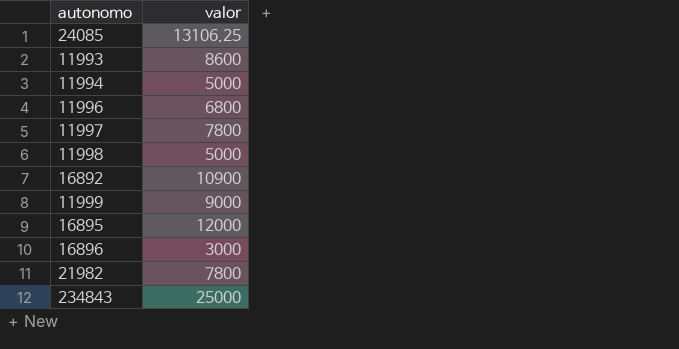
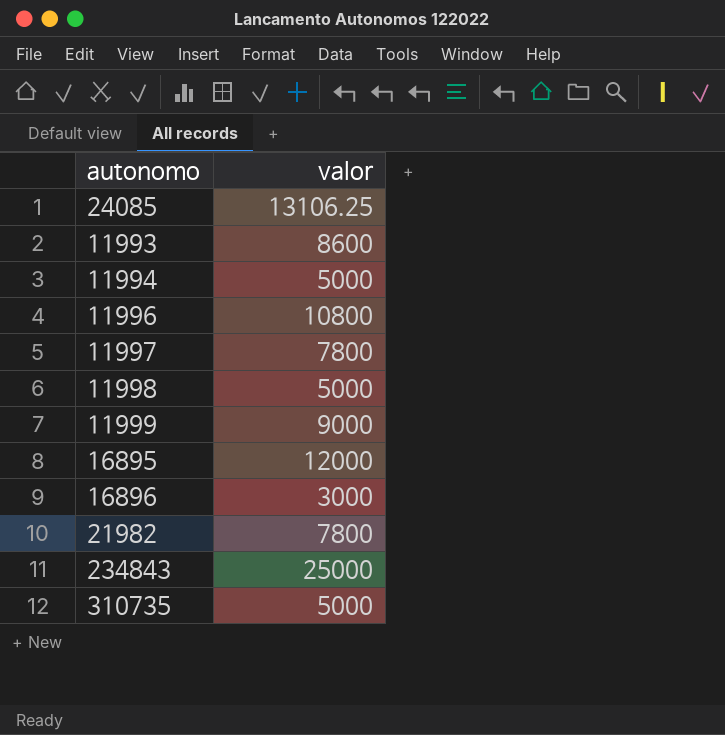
row 16892: 10900 -> none
11996 | valor: 6800 -> 10800
row 310735: none -> 5000

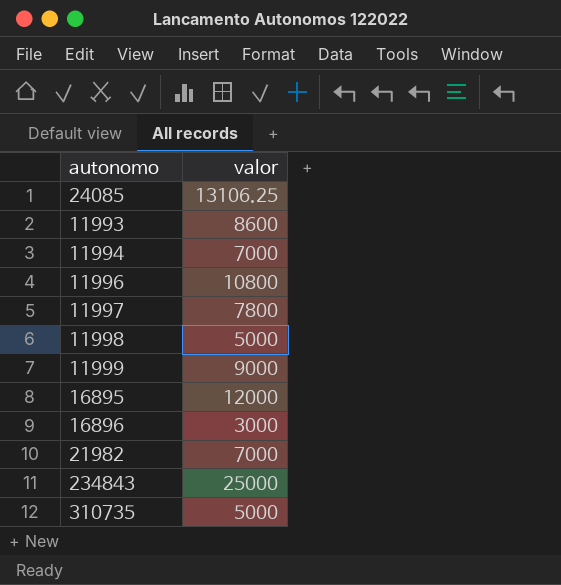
11994 | valor: 5000 -> 7000
21982 | valor: 7800 -> 7000

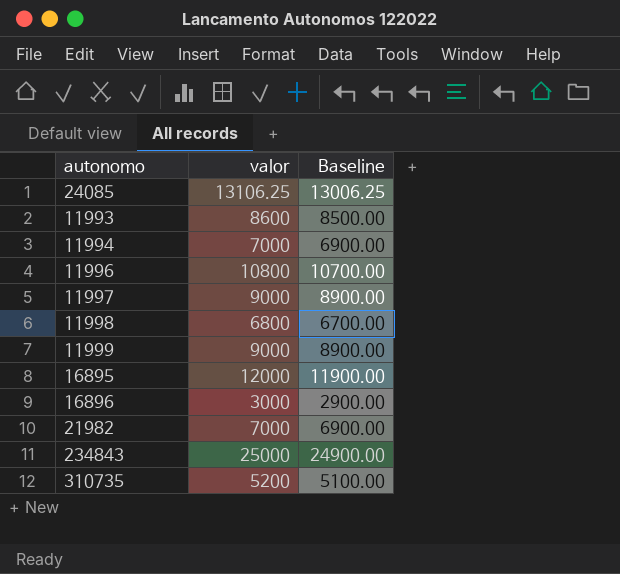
column Baseline | formula: none -> [valor] - 100
11997 | valor: 7800 -> 9000
11998 | valor: 5000 -> 6800
310735 | valor: 5000 -> 5200

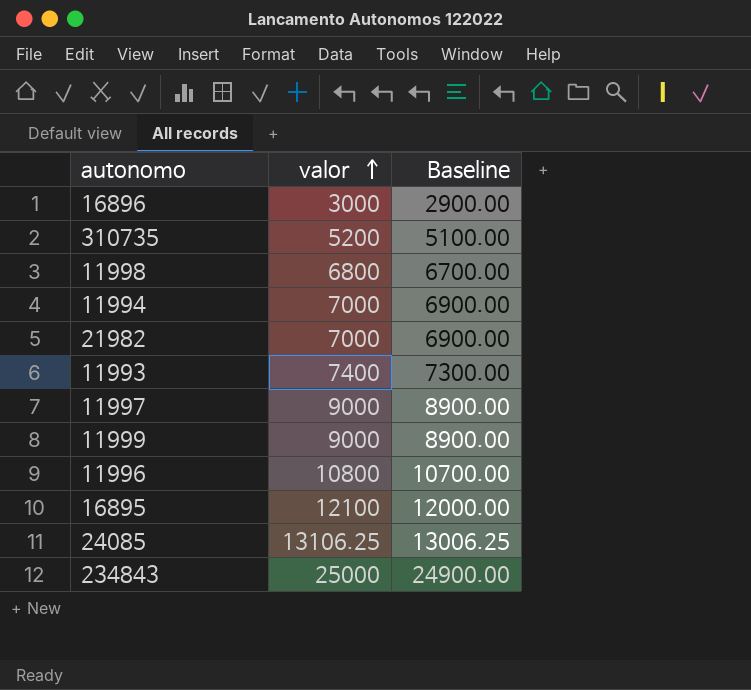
row order: none -> valor ascending
11993 | valor: 8600 -> 7400
11993 | Baseline: 8500.00 -> 7300.00
16895 | valor: 12000 -> 12100
16895 | Baseline: 11900.00 -> 12000.00

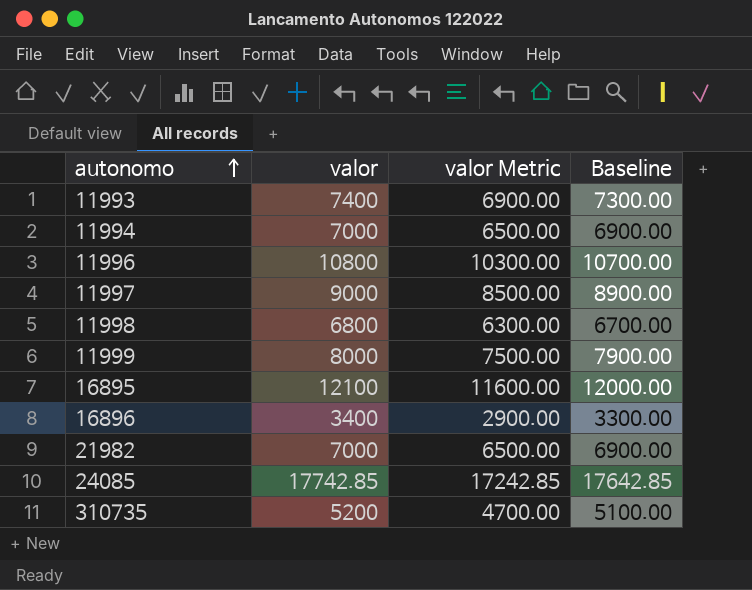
row order: valor ascending -> autonomo ascending
column valor Metric | formula: none -> [valor] - 500
row 234843: 25000 | 24900.00 -> none
11999 | valor: 9000 -> 8000
11999 | Baseline: 8900.00 -> 7900.00
16896 | valor: 3000 -> 3400
16896 | Baseline: 2900.00 -> 3300.00
24085 | valor: 13106.25 -> 17742.85
24085 | Baseline: 13006.25 -> 17642.85

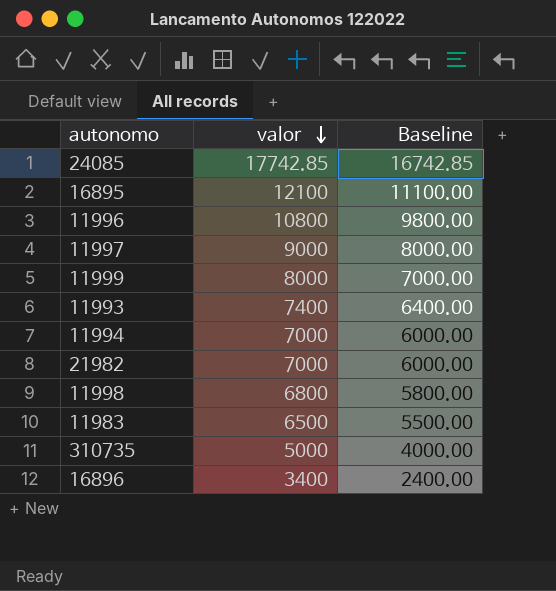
row order: autonomo ascending -> valor descending
column valor Metric | formula: [valor] - 500 -> none
column Baseline | formula: [valor] - 100 -> [valor] - 1000
row 11983: none -> 6500 | 5500.00
310735 | valor: 5200 -> 5000

